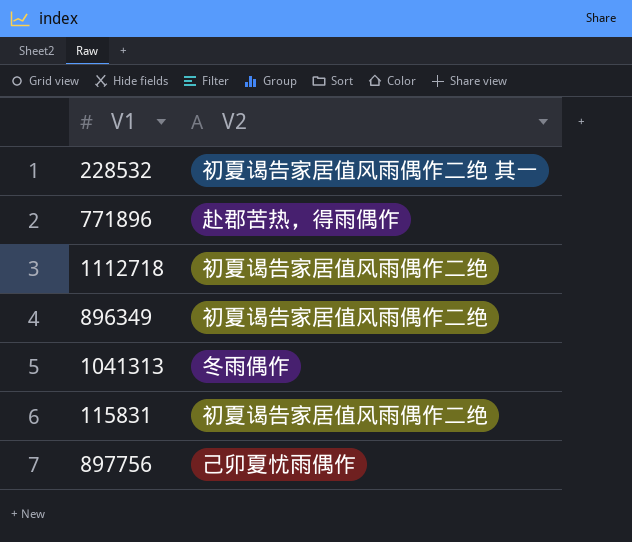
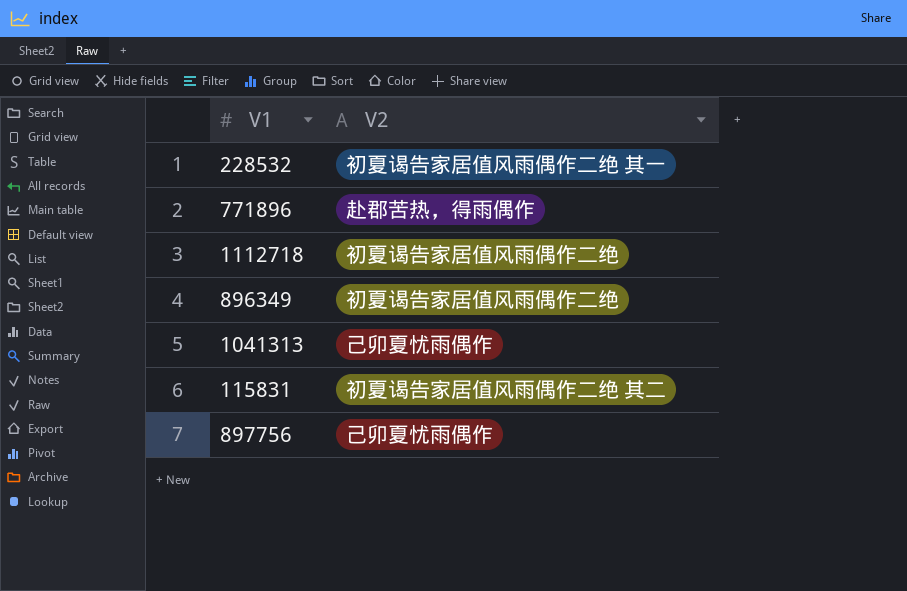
1041313 | V2: 冬雨偶作 -> 己卯夏忧雨偶作
115831 | V2: 初夏谒告家居值风雨偶作二绝 -> 初夏谒告家居值风雨偶作二绝 其二

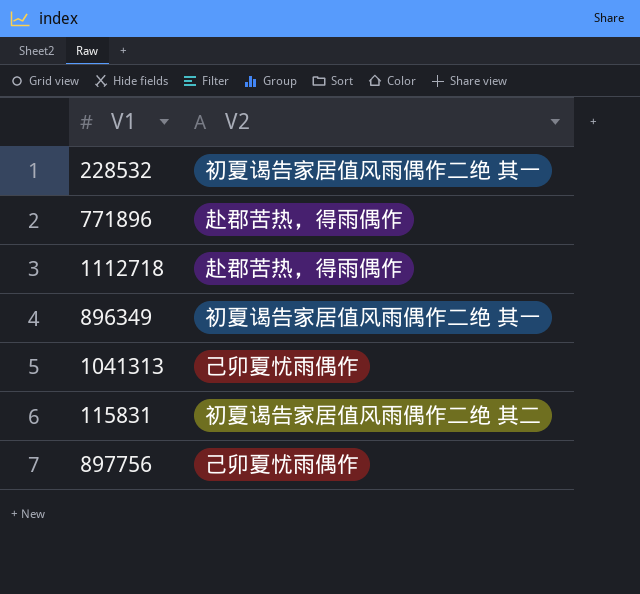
1112718 | V2: 初夏谒告家居值风雨偶作二绝 -> 赴郡苦热，得雨偶作
896349 | V2: 初夏谒告家居值风雨偶作二绝 -> 初夏谒告家居值风雨偶作二绝 其一

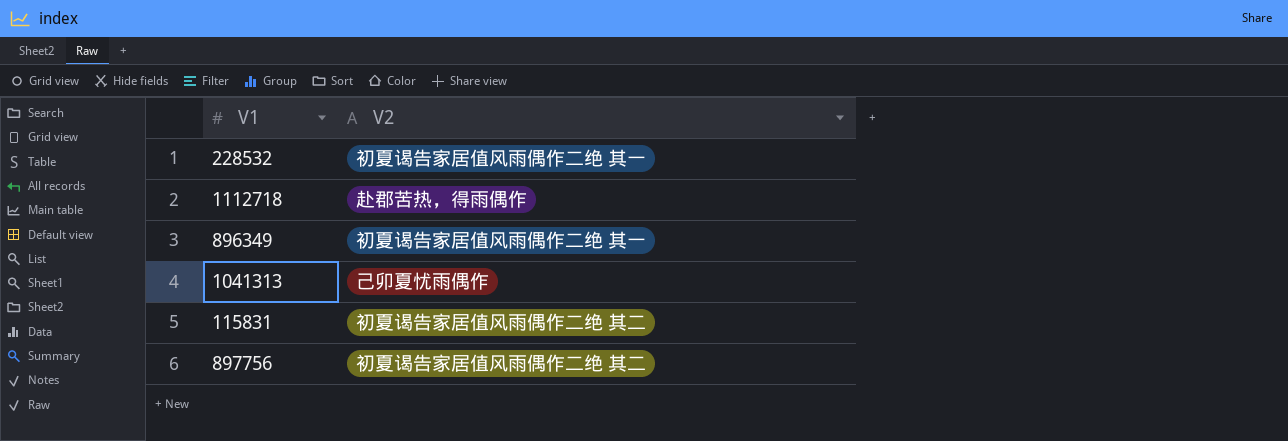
row 771896: 赴郡苦热，得雨偶作 -> none
897756 | V2: 己卯夏忧雨偶作 -> 初夏谒告家居值风雨偶作二绝 其二

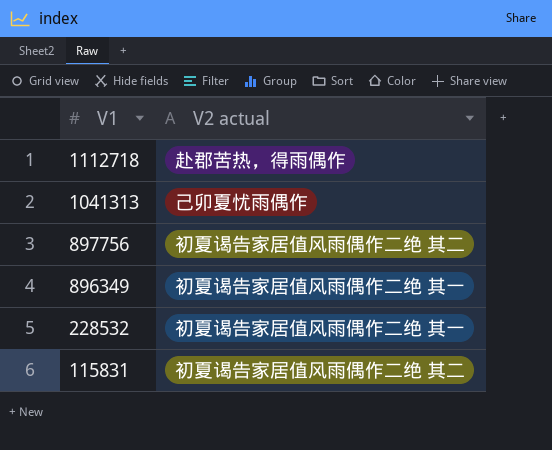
row order: none -> V1 descending
column name: V2 -> V2 actual

